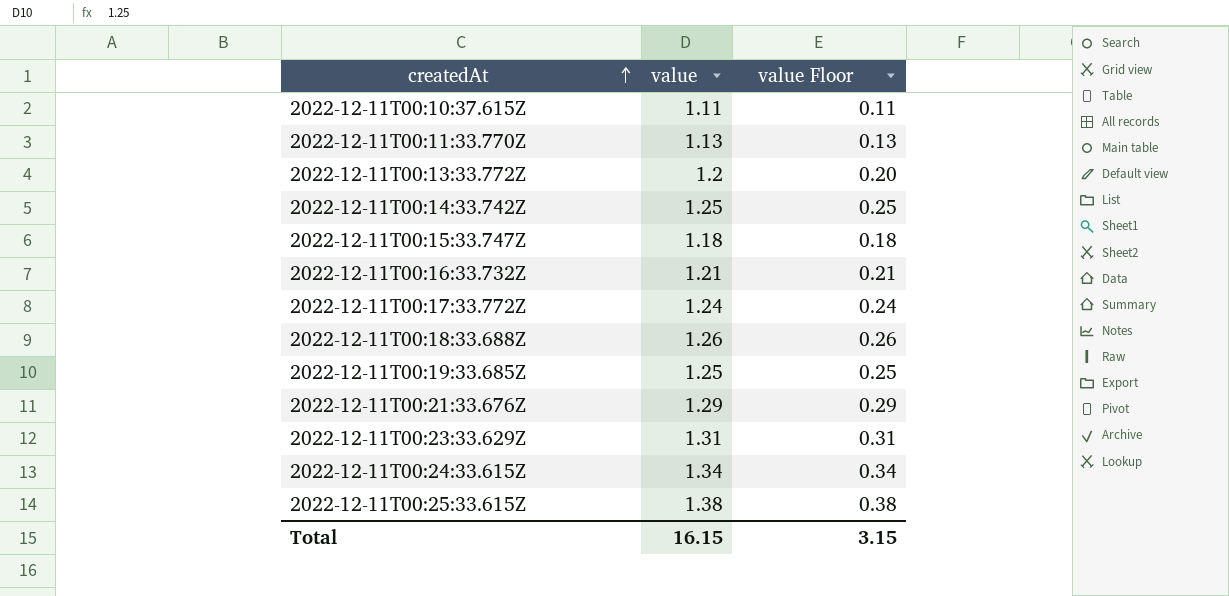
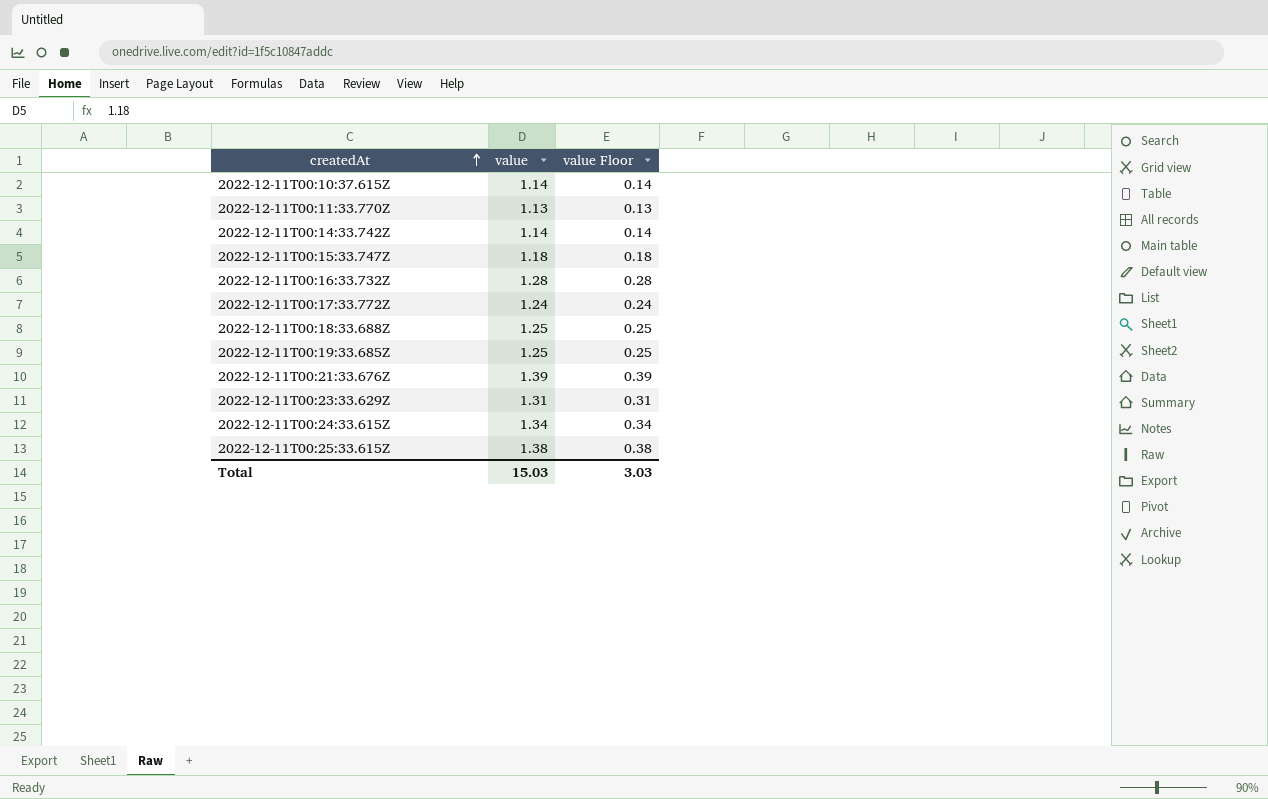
row 2022-12-11T00:13:33.772Z: 1.2 | 0.20 -> none
2022-12-11T00:10:37.615Z | value: 1.11 -> 1.14
2022-12-11T00:10:37.615Z | value Floor: 0.11 -> 0.14
2022-12-11T00:14:33.742Z | value: 1.25 -> 1.14
2022-12-11T00:14:33.742Z | value Floor: 0.25 -> 0.14
2022-12-11T00:16:33.732Z | value: 1.21 -> 1.28
2022-12-11T00:16:33.732Z | value Floor: 0.21 -> 0.28
2022-12-11T00:18:33.688Z | value: 1.26 -> 1.25
2022-12-11T00:18:33.688Z | value Floor: 0.26 -> 0.25
2022-12-11T00:21:33.676Z | value: 1.29 -> 1.39
2022-12-11T00:21:33.676Z | value Floor: 0.29 -> 0.39
Total | value: 16.15 -> 15.03
Total | value Floor: 3.15 -> 3.03

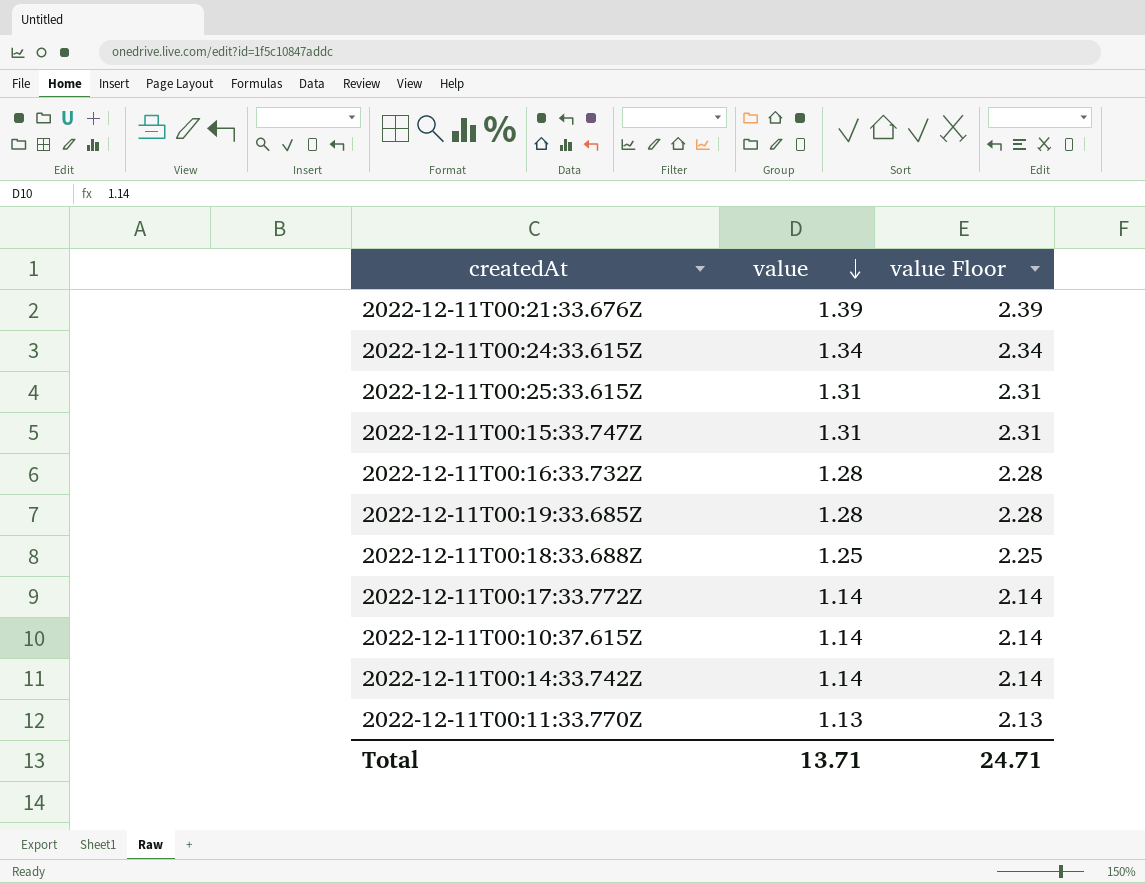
row order: createdAt ascending -> value descending
column value Floor | formula: [value] - 1 -> [value] + 1
row 2022-12-11T00:23:33.629Z: 1.31 | 0.31 -> none
2022-12-11T00:25:33.615Z | value: 1.38 -> 1.31
2022-12-11T00:15:33.747Z | value: 1.18 -> 1.31
2022-12-11T00:19:33.685Z | value: 1.25 -> 1.28
2022-12-11T00:17:33.772Z | value: 1.24 -> 1.14
Total | value: 15.03 -> 13.71
Total | value Floor: 3.03 -> 24.71

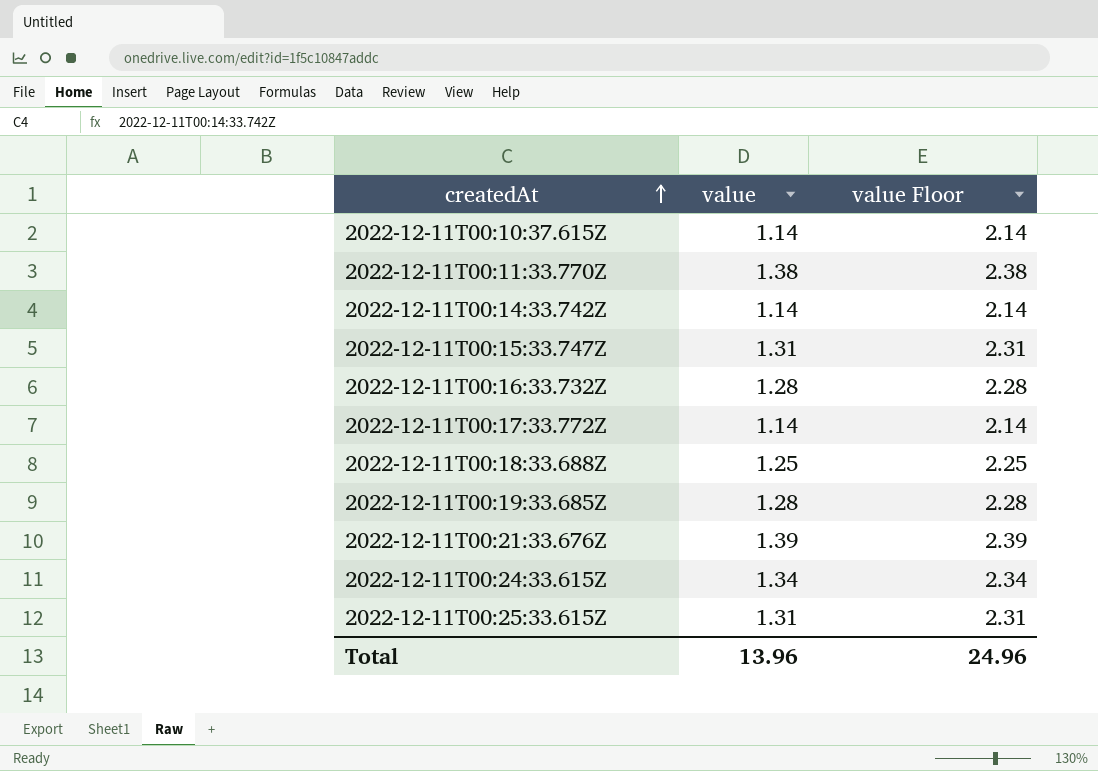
row order: value descending -> createdAt ascending
2022-12-11T00:11:33.770Z | value: 1.13 -> 1.38
2022-12-11T00:11:33.770Z | value Floor: 2.13 -> 2.38
Total | value: 13.71 -> 13.96
Total | value Floor: 24.71 -> 24.96

